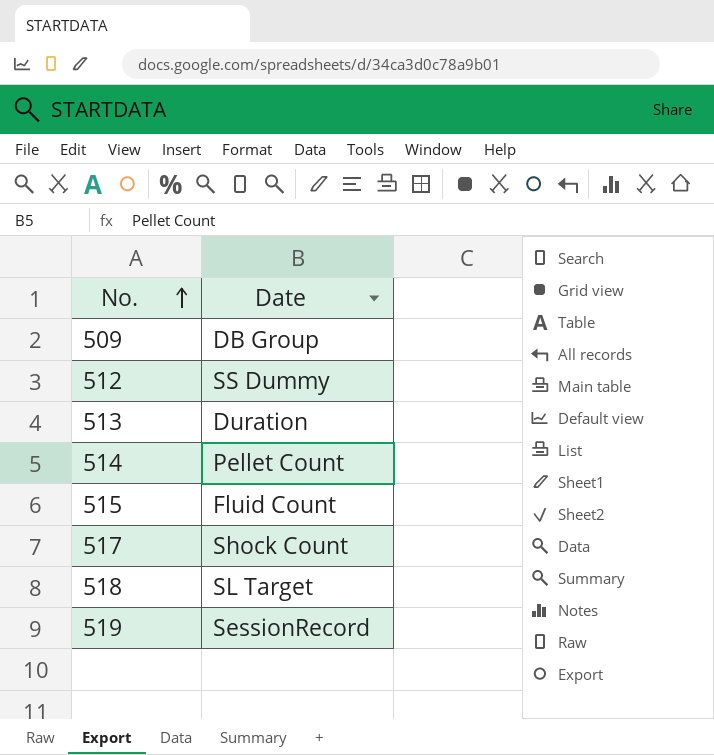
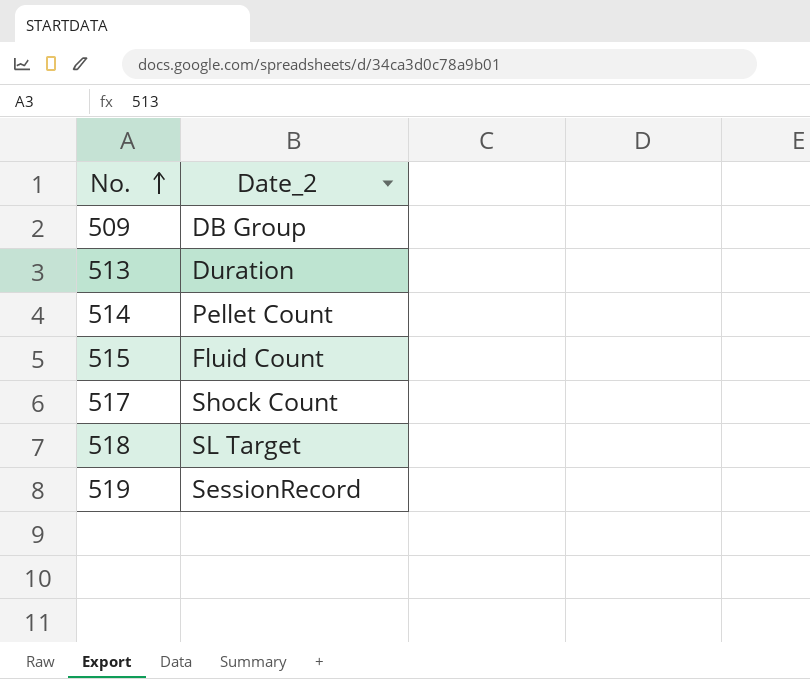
column name: Date -> Date_2
row 512: SS Dummy -> none

